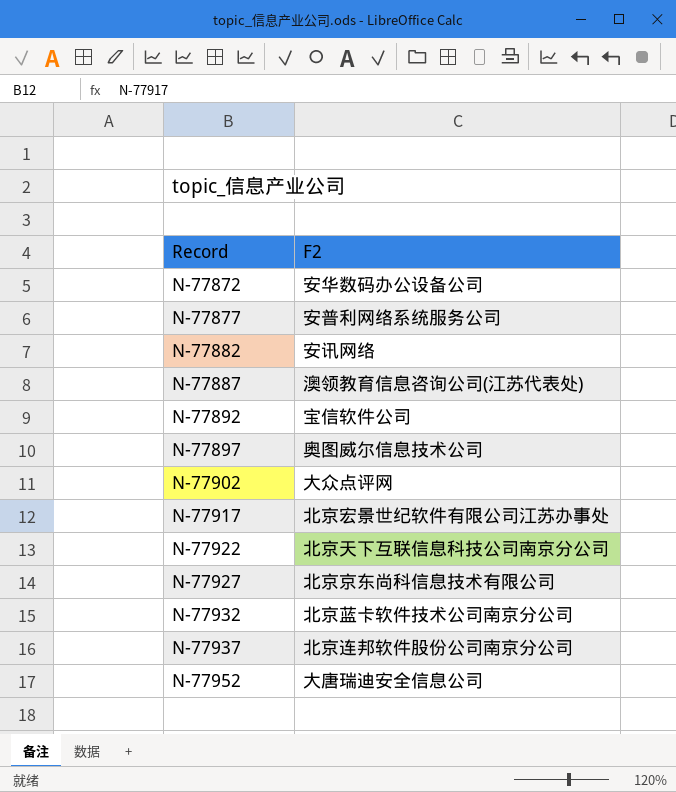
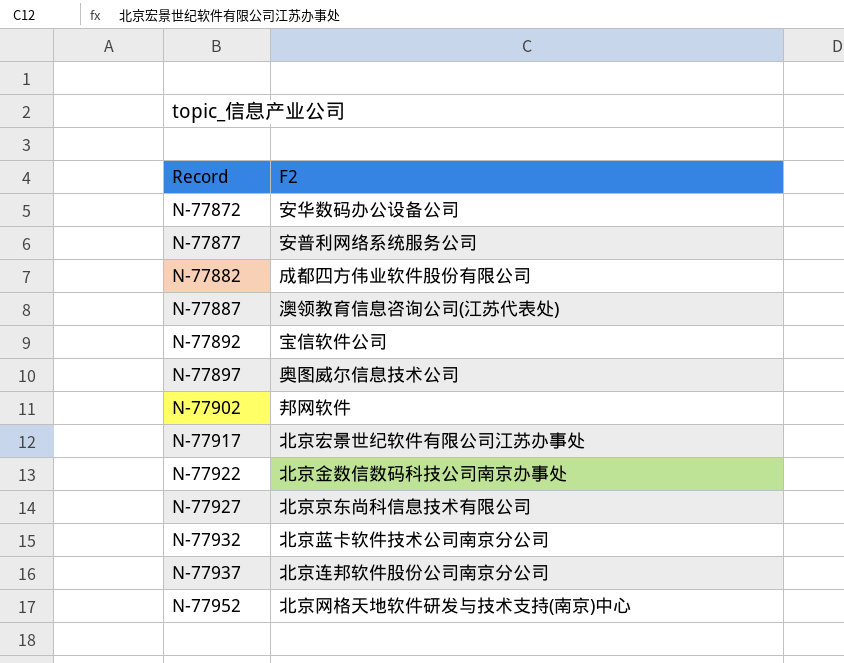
N-77882 | F2: 安讯网络 -> 成都四方伟业软件股份有限公司
N-77902 | F2: 大众点评网 -> 邦网软件
N-77922 | F2: 北京天下互联信息科技公司南京分公司 -> 北京金数信数码科技公司南京办事处
N-77952 | F2: 大唐瑞迪安全信息公司 -> 北京网格天地软件研发与技术支持(南京)中心

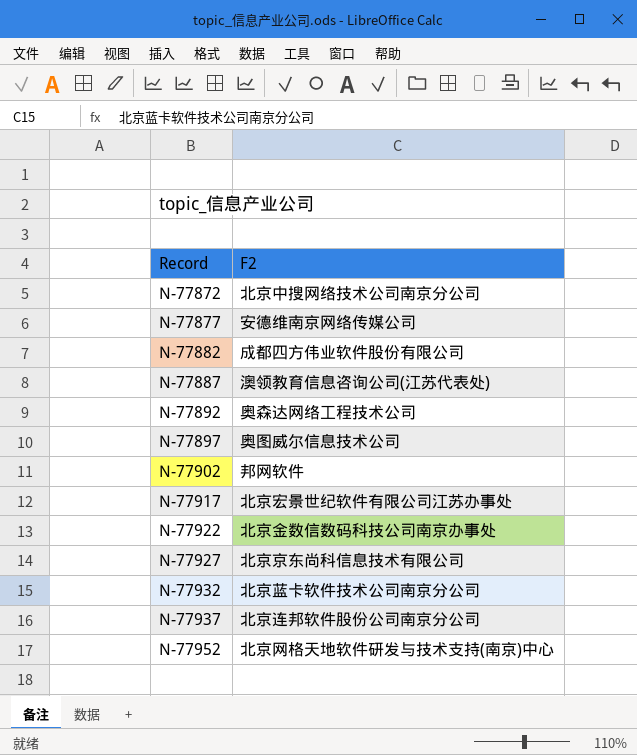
N-77872 | F2: 安华数码办公设备公司 -> 北京中搜网络技术公司南京分公司
N-77877 | F2: 安普利网络系统服务公司 -> 安德维南京网络传媒公司
N-77892 | F2: 宝信软件公司 -> 奥森达网络工程技术公司

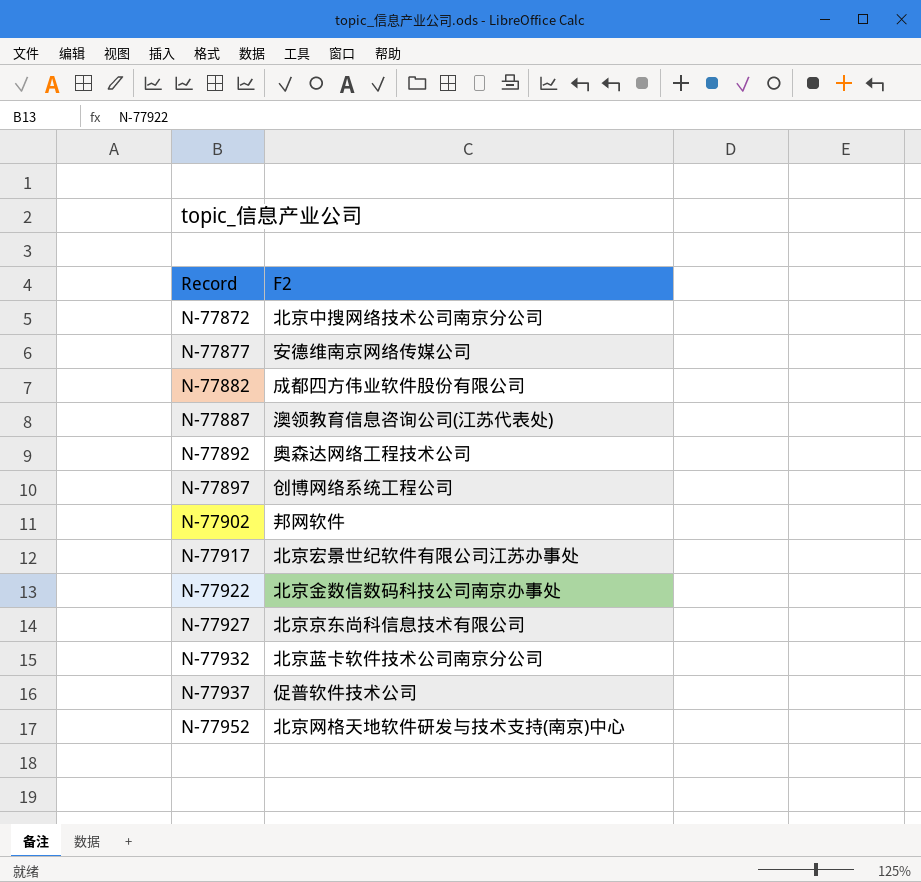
N-77897 | F2: 奥图威尔信息技术公司 -> 创博网络系统工程公司
N-77937 | F2: 北京连邦软件股份公司南京分公司 -> 促普软件技术公司

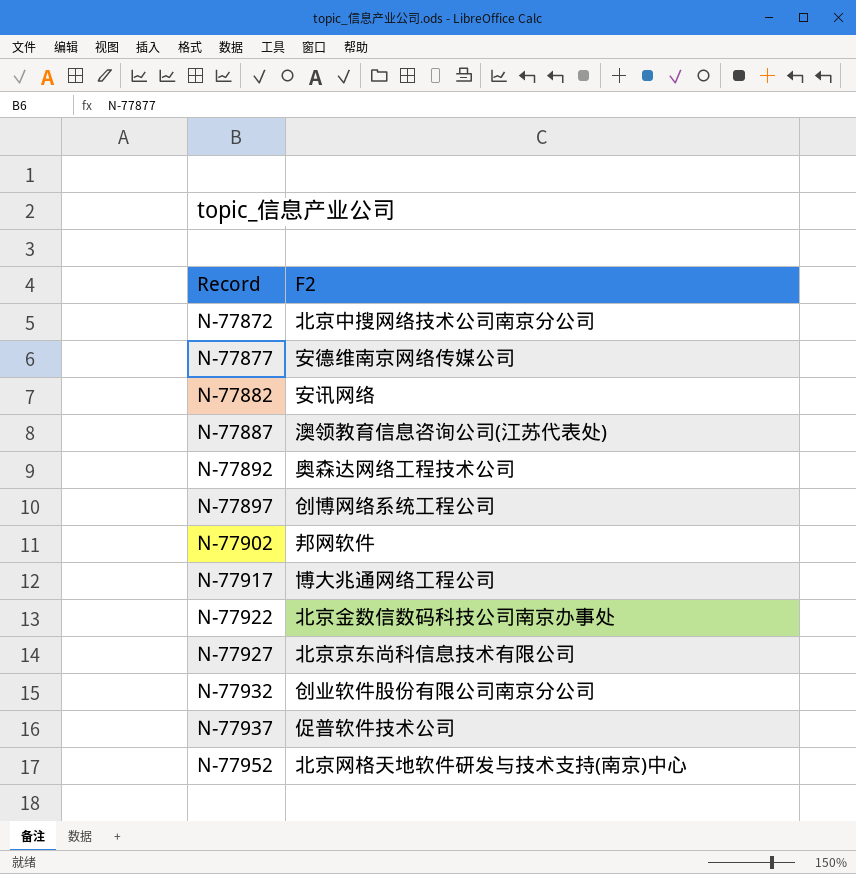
N-77882 | F2: 成都四方伟业软件股份有限公司 -> 安讯网络
N-77917 | F2: 北京宏景世纪软件有限公司江苏办事处 -> 博大兆通网络工程公司
N-77932 | F2: 北京蓝卡软件技术公司南京分公司 -> 创业软件股份有限公司南京分公司

